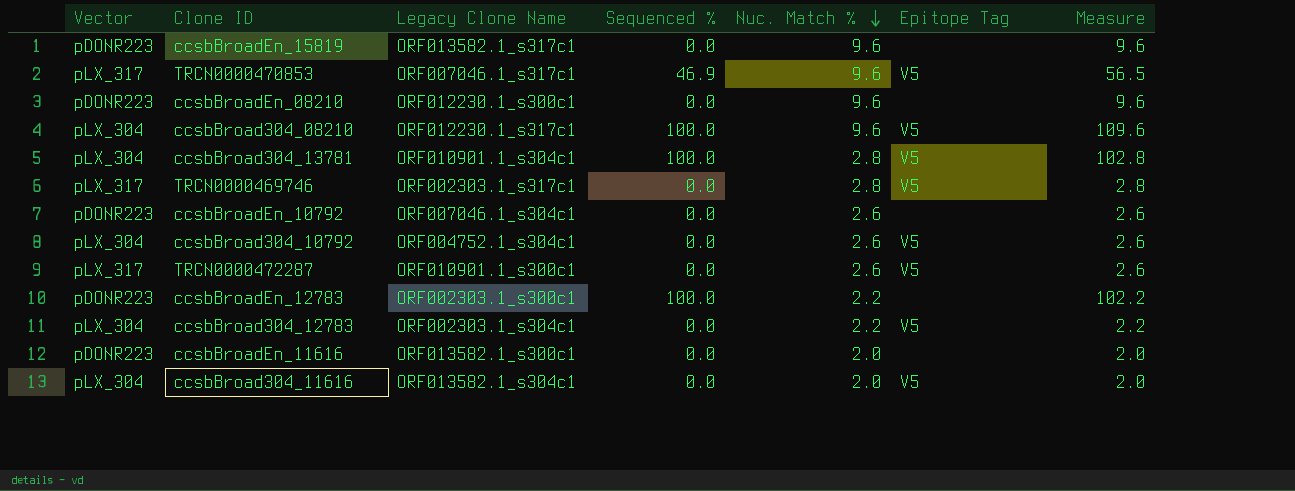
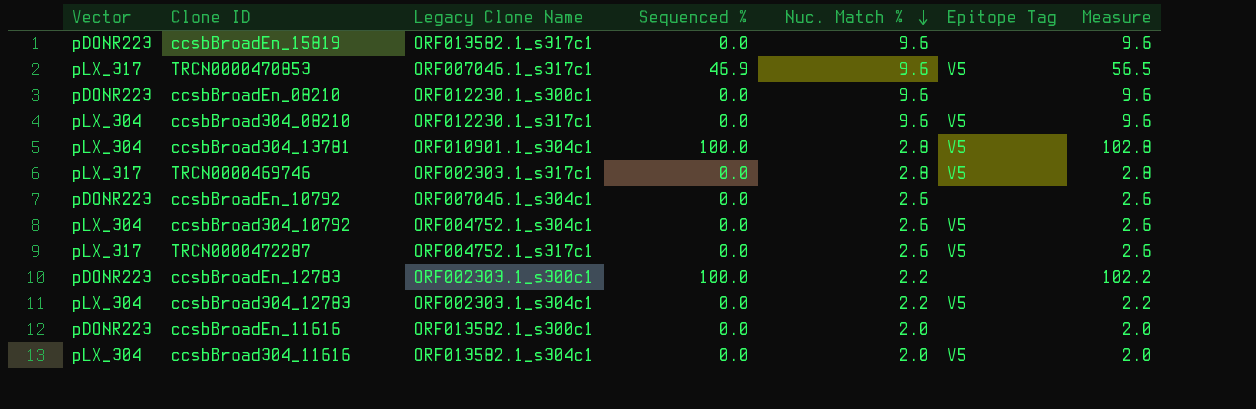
ccsbBroad304_08210 | Sequenced %: 100.0 -> 0.0
ccsbBroad304_08210 | Measure: 109.6 -> 9.6
TRCN0000472287 | Legacy Clone Name: ORF010901.1_s300c1 -> ORF004752.1_s317c1

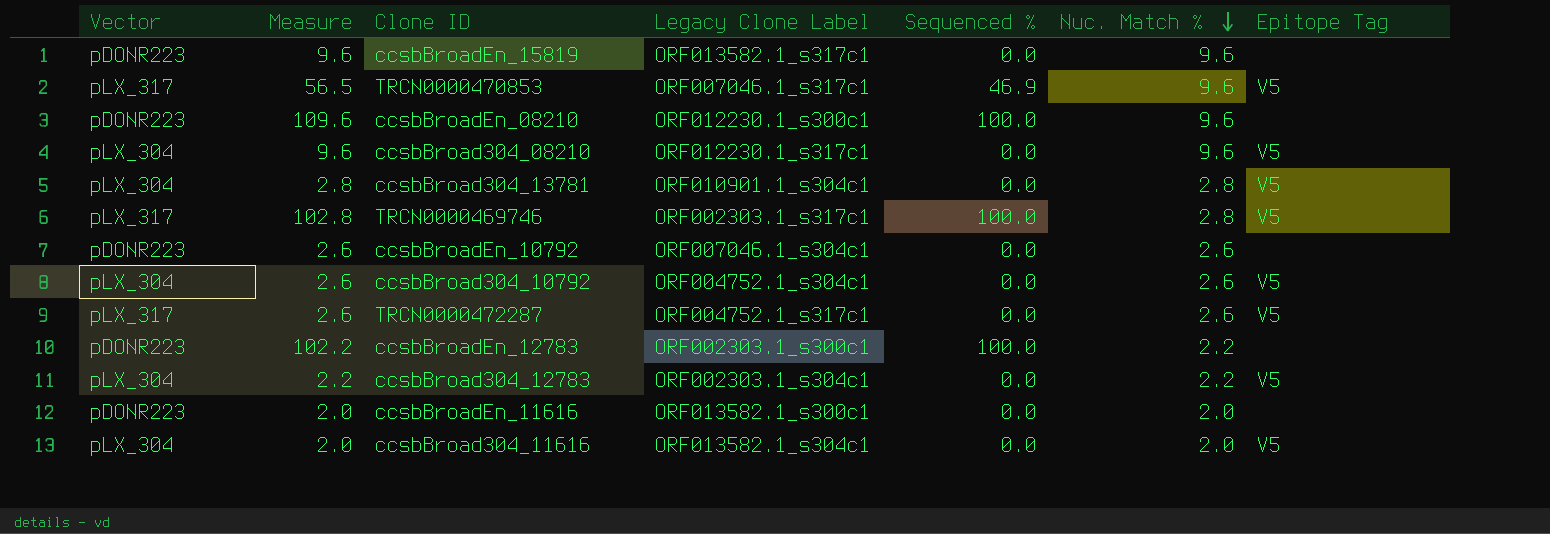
column Measure | position: 7 -> 2
column name: Legacy Clone Name -> Legacy Clone Label
ccsbBroadEn_08210 | Measure: 9.6 -> 109.6
ccsbBroadEn_08210 | Sequenced %: 0.0 -> 100.0
ccsbBroad304_13781 | Measure: 102.8 -> 2.8
ccsbBroad304_13781 | Sequenced %: 100.0 -> 0.0
TRCN0000469746 | Measure: 2.8 -> 102.8
TRCN0000469746 | Sequenced %: 0.0 -> 100.0

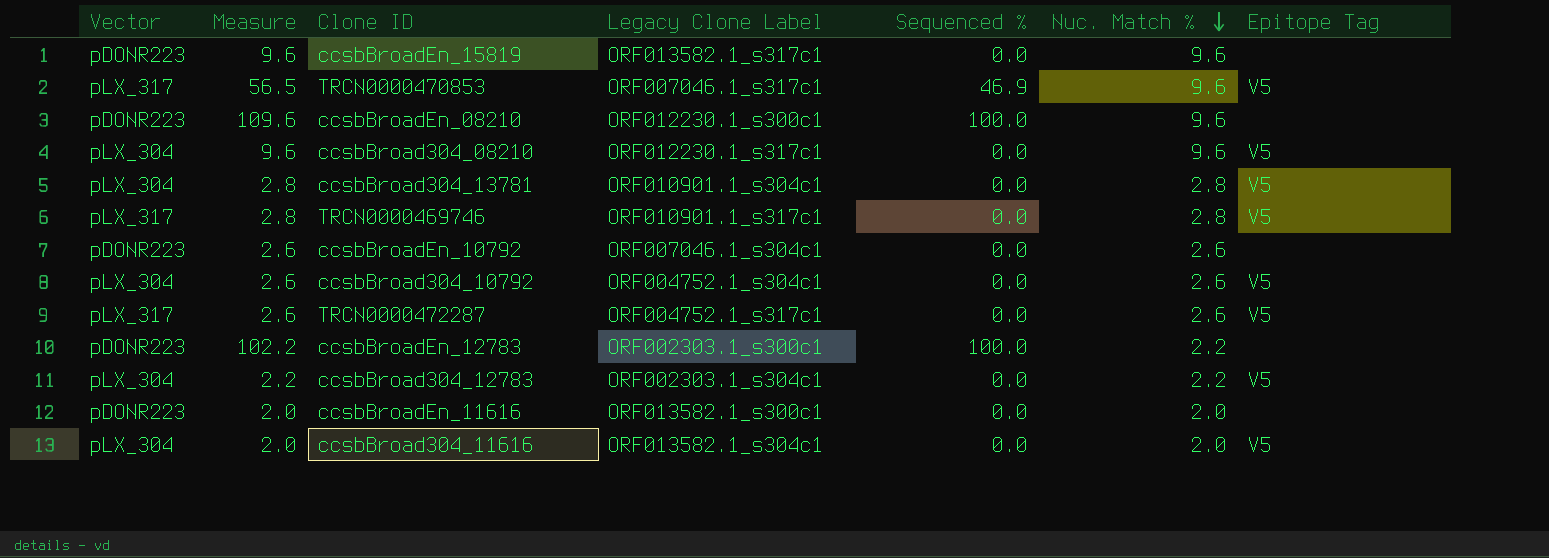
TRCN0000469746 | Measure: 102.8 -> 2.8
TRCN0000469746 | Legacy Clone Label: ORF002303.1_s317c1 -> ORF010901.1_s317c1
TRCN0000469746 | Sequenced %: 100.0 -> 0.0

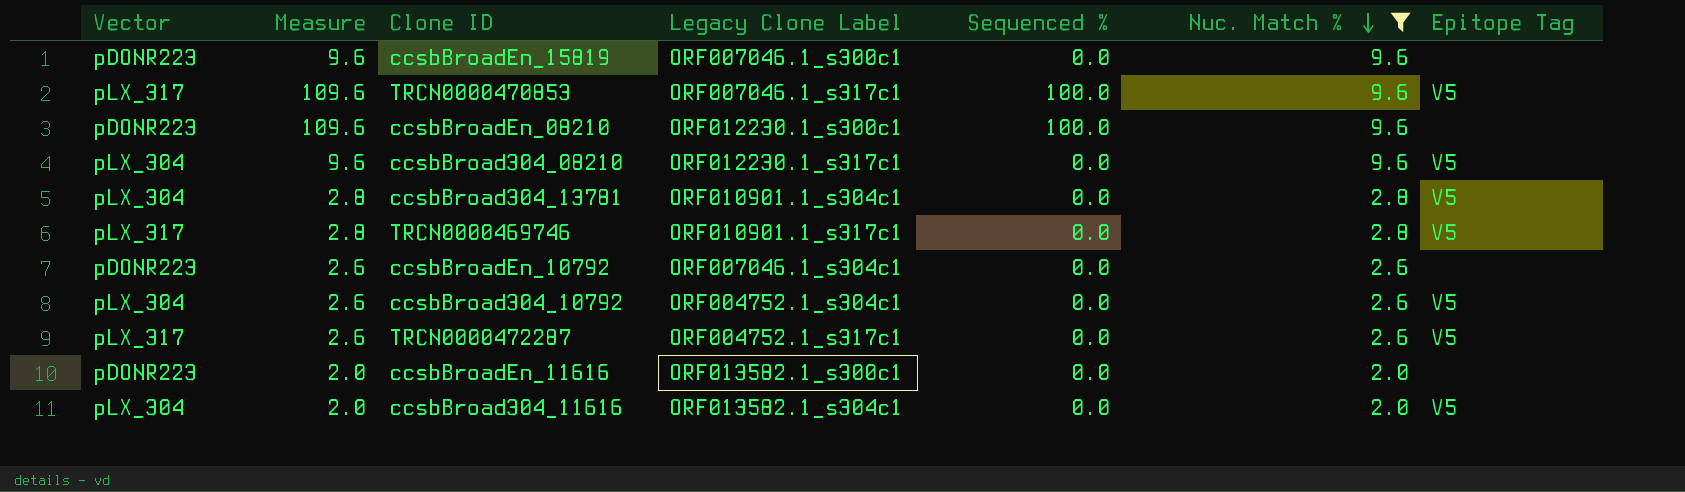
filter: none -> Nuc. Match % != 2.2
ccsbBroadEn_15819 | Legacy Clone Label: ORF013582.1_s317c1 -> ORF007046.1_s300c1
TRCN0000470853 | Measure: 56.5 -> 109.6
TRCN0000470853 | Sequenced %: 46.9 -> 100.0

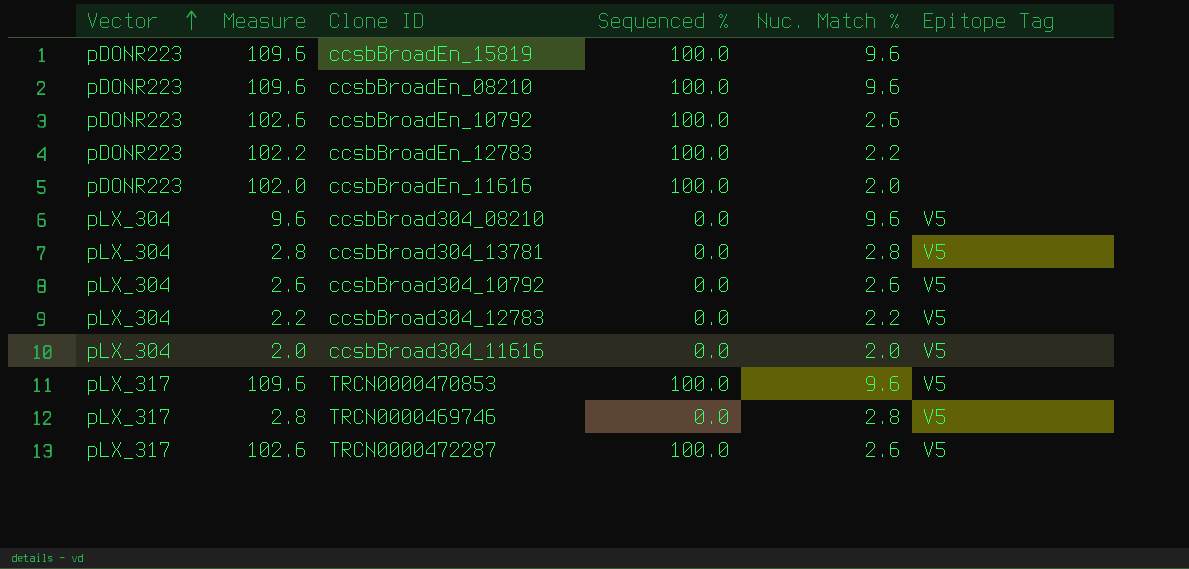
filter: Nuc. Match % != 2.2 -> none
row order: Nuc. Match % descending -> Vector ascending
column Legacy Clone Label | position: 4 -> none
ccsbBroadEn_15819 | Measure: 9.6 -> 109.6
ccsbBroadEn_15819 | Sequenced %: 0.0 -> 100.0
ccsbBroadEn_10792 | Measure: 2.6 -> 102.6
ccsbBroadEn_10792 | Sequenced %: 0.0 -> 100.0
ccsbBroadEn_11616 | Measure: 2.0 -> 102.0
ccsbBroadEn_11616 | Sequenced %: 0.0 -> 100.0
TRCN0000472287 | Measure: 2.6 -> 102.6
TRCN0000472287 | Sequenced %: 0.0 -> 100.0

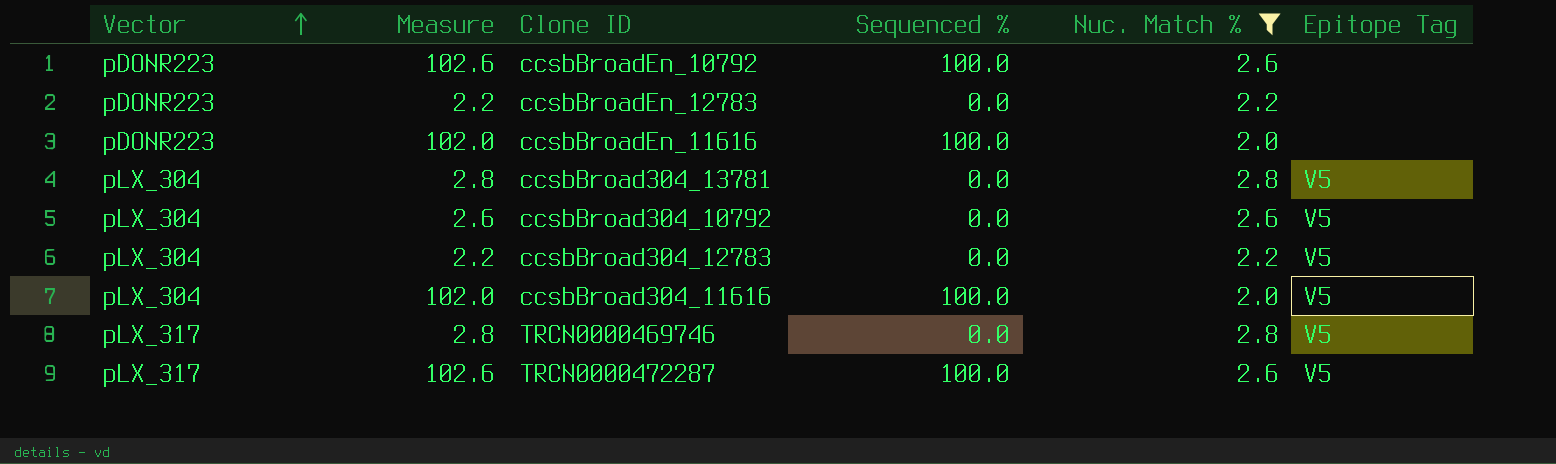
filter: none -> Nuc. Match % != 9.6
ccsbBroadEn_12783 | Measure: 102.2 -> 2.2
ccsbBroadEn_12783 | Sequenced %: 100.0 -> 0.0
ccsbBroad304_11616 | Measure: 2.0 -> 102.0
ccsbBroad304_11616 | Sequenced %: 0.0 -> 100.0

